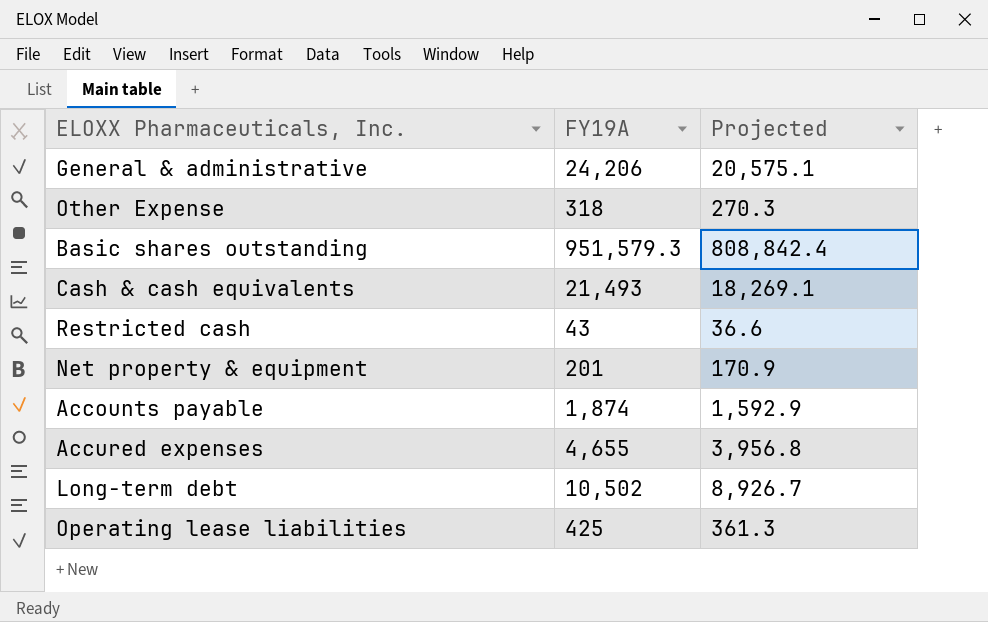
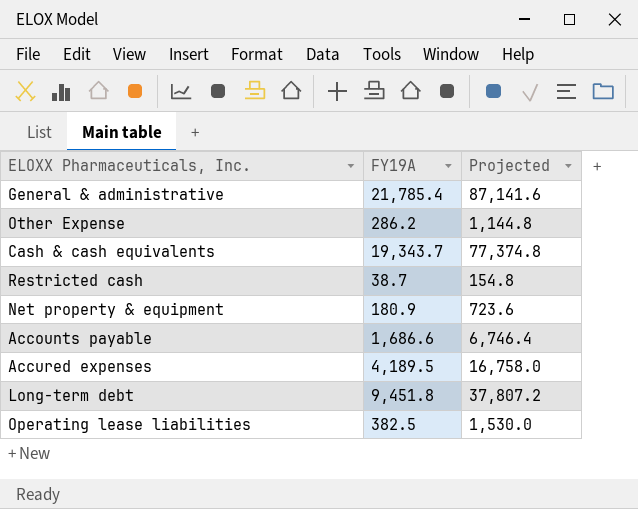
column Projected | formula: [FY19A] * 0.85 -> [FY19A] * 4
row Basic shares outstanding: 951,579.3 | 808,842.4 -> none
General & administrative | FY19A: 24,206 -> 21,785.4
Other Expense | FY19A: 318 -> 286.2
Cash & cash equivalents | FY19A: 21,493 -> 19,343.7
Restricted cash | FY19A: 43 -> 38.7
Net property & equipment | FY19A: 201 -> 180.9
Accounts payable | FY19A: 1,874 -> 1,686.6
Accured expenses | FY19A: 4,655 -> 4,189.5
Long-term debt | FY19A: 10,502 -> 9,451.8
Operating lease liabilities | FY19A: 425 -> 382.5

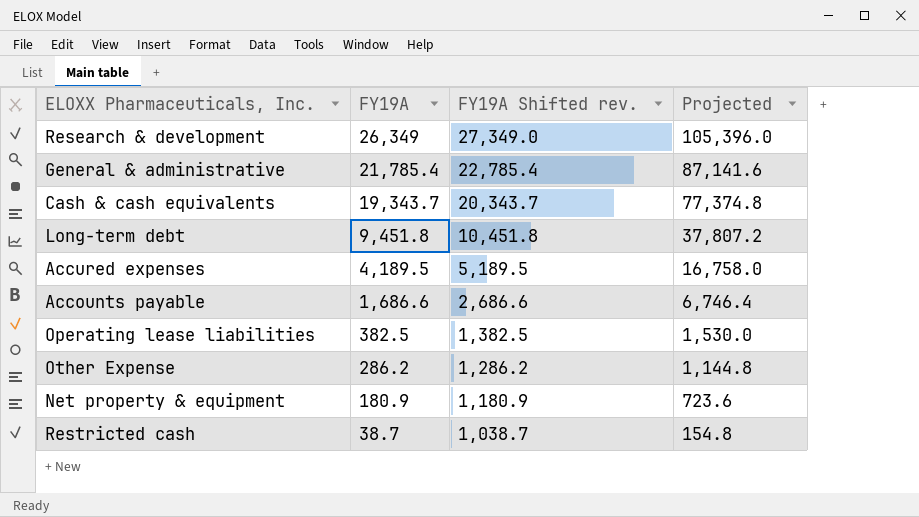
row order: none -> FY19A descending
column FY19A Shifted rev. | formula: none -> [FY19A] + 1000
row Research & development: none -> 26,349 | 27,349.0 | 105,396.0

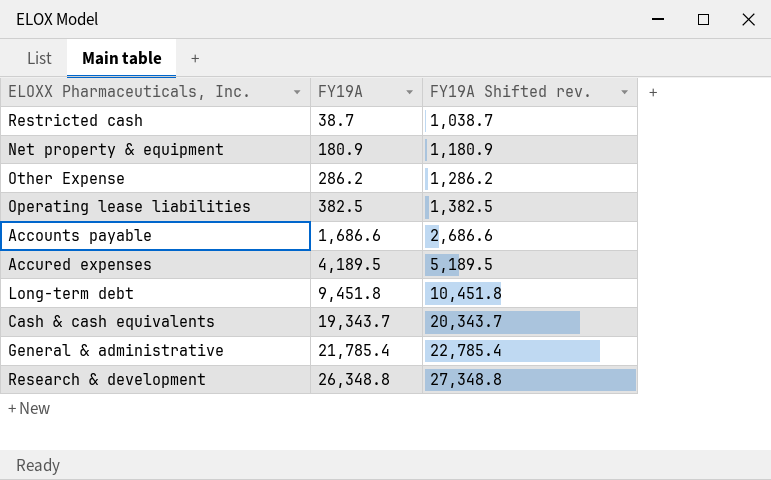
row order: FY19A descending -> FY19A ascending
column Projected | formula: [FY19A] * 4 -> none
Research & development | FY19A: 26,349 -> 26,348.8
Research & development | FY19A Shifted rev.: 27,349.0 -> 27,348.8

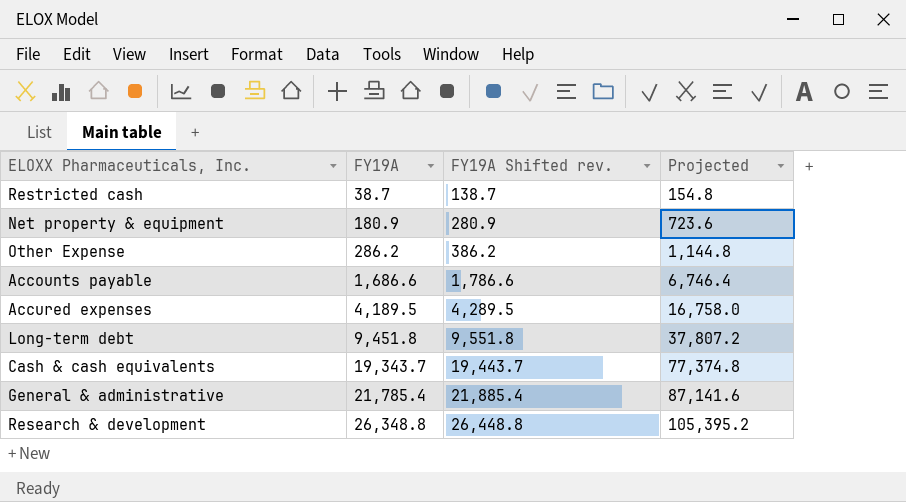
column FY19A Shifted rev. | formula: [FY19A] + 1000 -> [FY19A] + 100
column Projected | formula: none -> [FY19A] * 4
row Operating lease liabilities: 382.5 | 1,382.5 -> none

